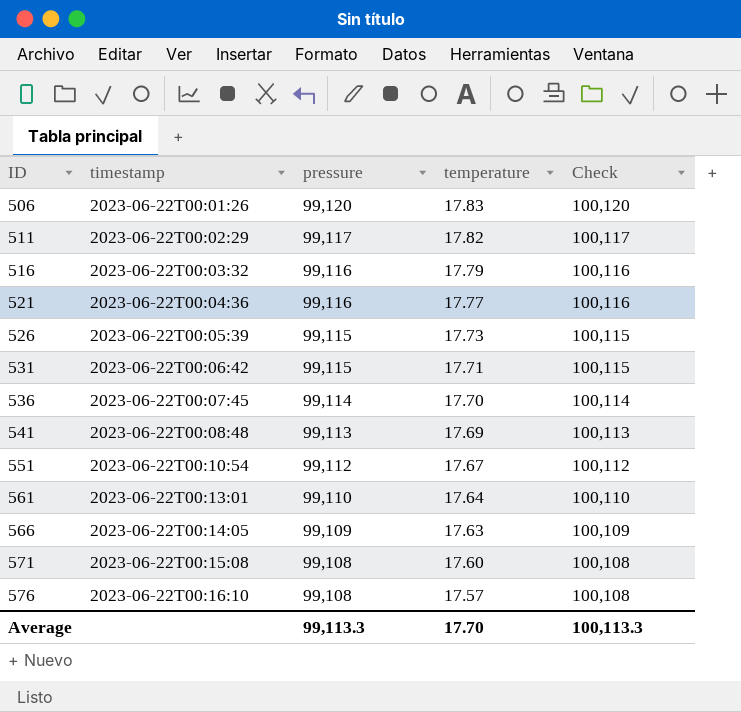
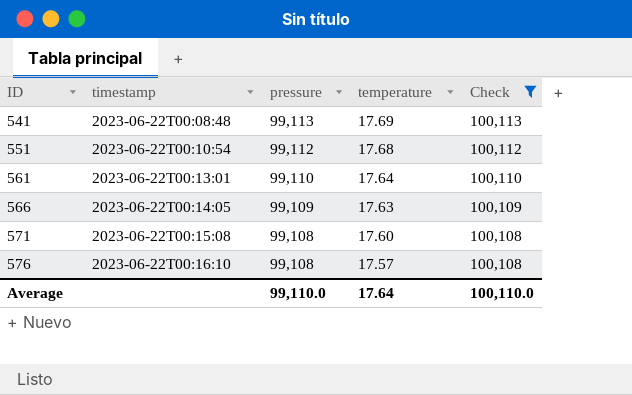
filter: none -> Check <= 100,113
551 | temperature: 17.67 -> 17.68
Average | pressure: 99,113.3 -> 99,110.0
Average | temperature: 17.70 -> 17.64
Average | Check: 100,113.3 -> 100,110.0

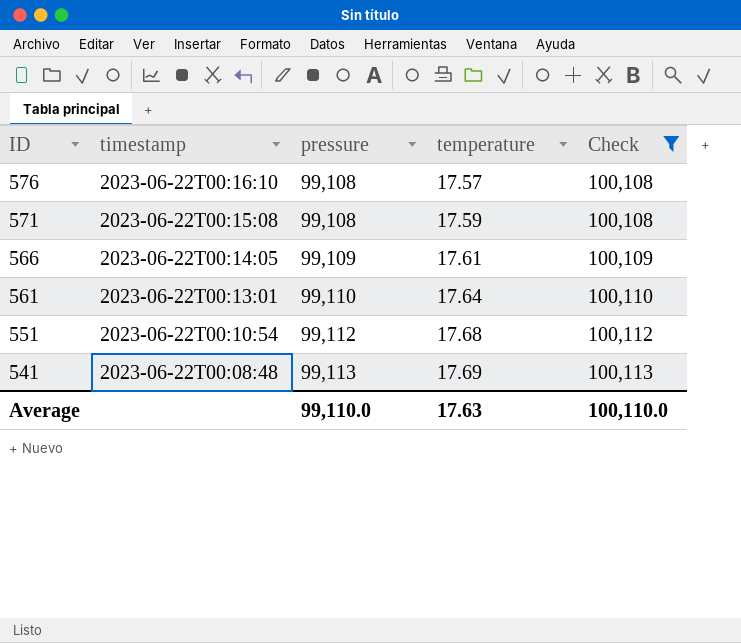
row order: ID ascending -> ID descending
571 | temperature: 17.60 -> 17.59
566 | temperature: 17.63 -> 17.61
Average | temperature: 17.64 -> 17.63

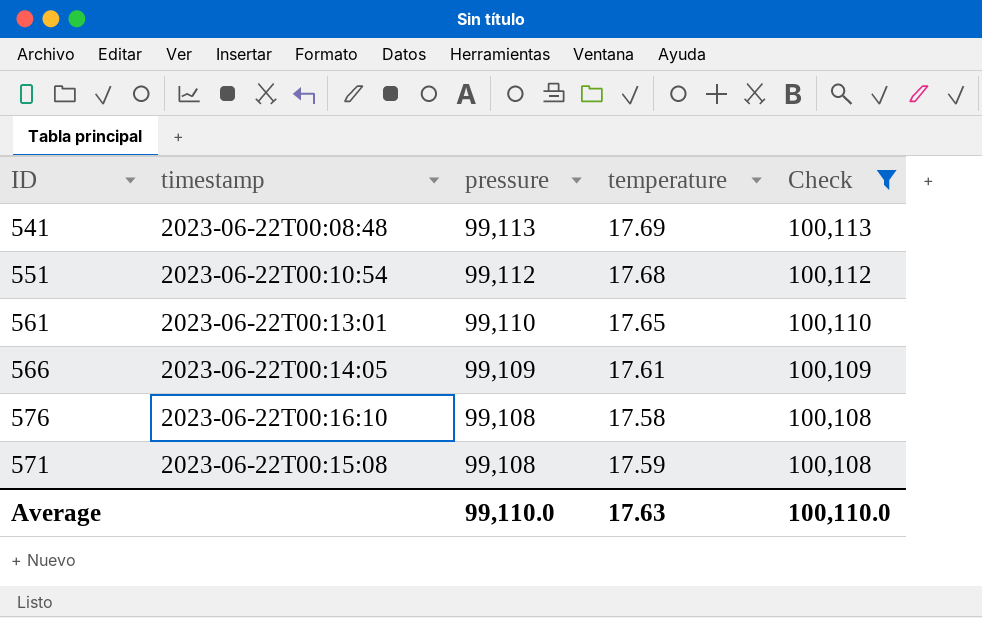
row order: ID descending -> pressure descending
561 | temperature: 17.64 -> 17.65
576 | temperature: 17.57 -> 17.58

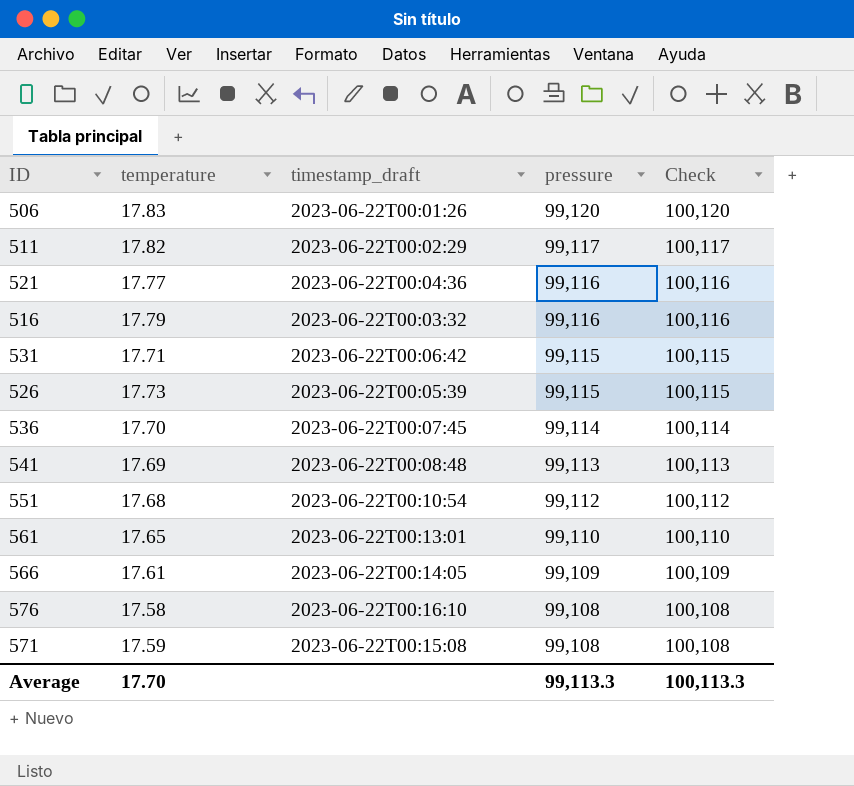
filter: Check <= 100,113 -> none
column temperature | position: 4 -> 2
column name: timestamp -> timestamp_draft
Average | temperature: 17.63 -> 17.70
Average | pressure: 99,110.0 -> 99,113.3
Average | Check: 100,110.0 -> 100,113.3

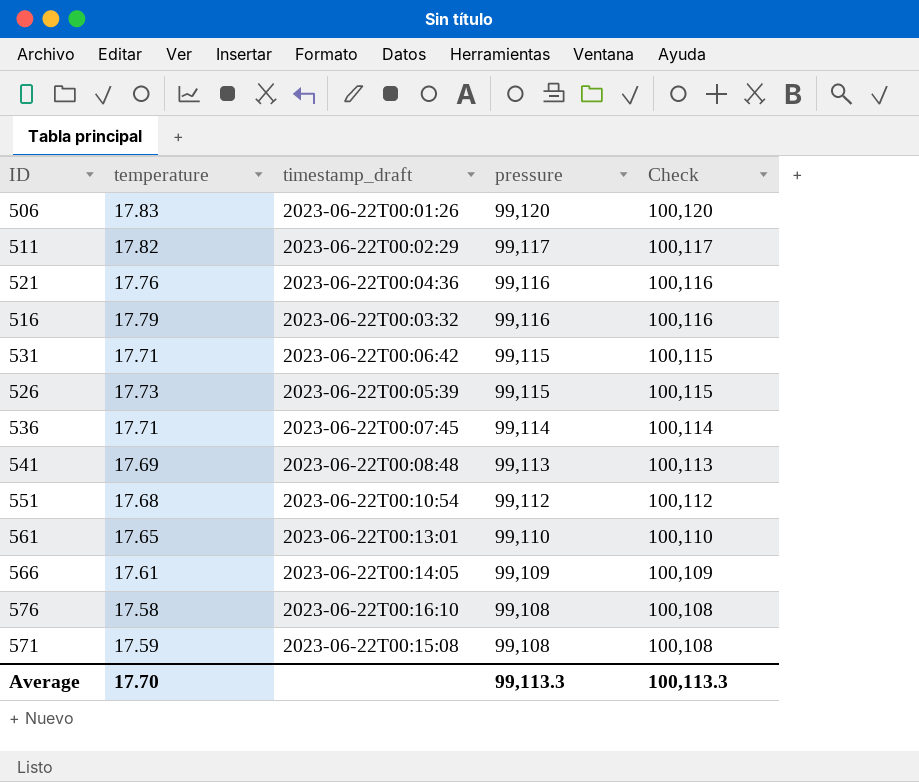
521 | temperature: 17.77 -> 17.76
536 | temperature: 17.70 -> 17.71

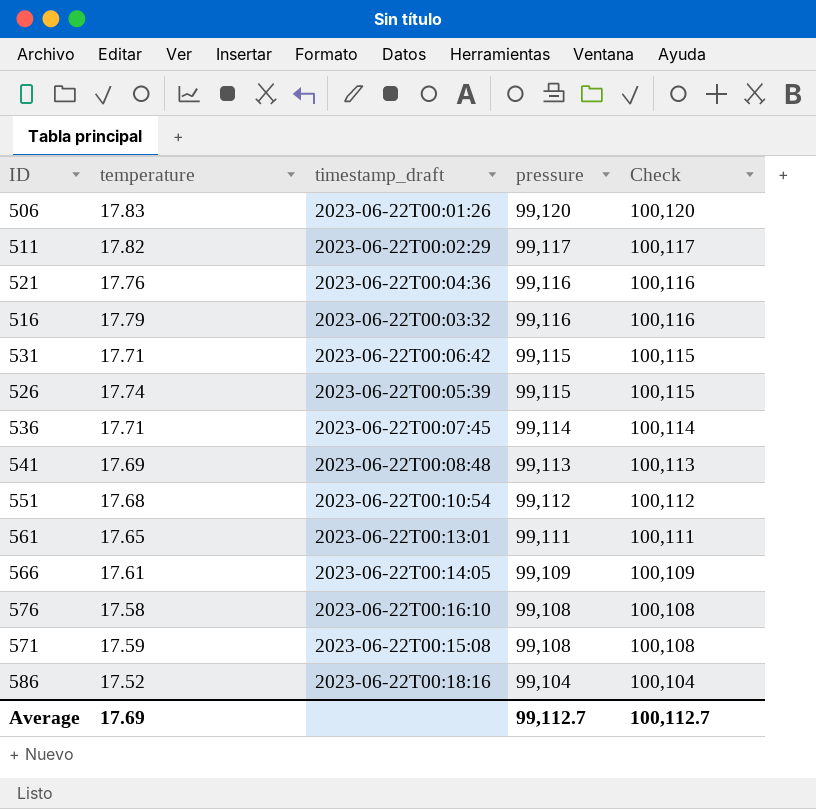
526 | temperature: 17.73 -> 17.74
561 | pressure: 99,110 -> 99,111
561 | Check: 100,110 -> 100,111
row 586: none -> 17.52 | 2023-06-22T00:18:16 | 99,104 | 100,104
Average | temperature: 17.70 -> 17.69
Average | pressure: 99,113.3 -> 99,112.7
Average | Check: 100,113.3 -> 100,112.7

